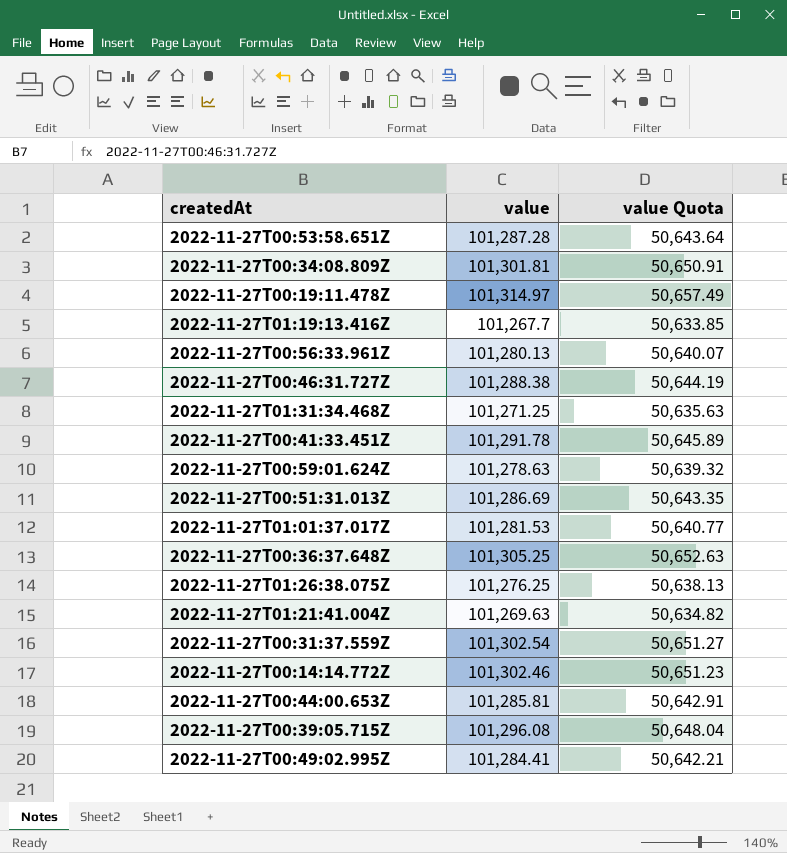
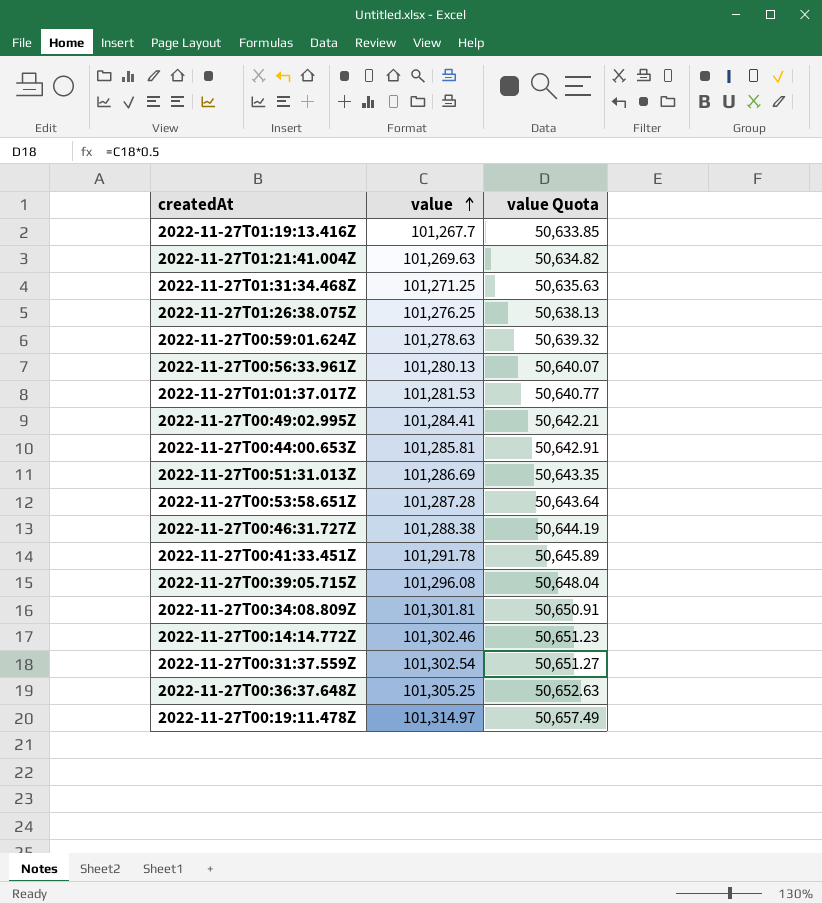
row order: none -> value ascending

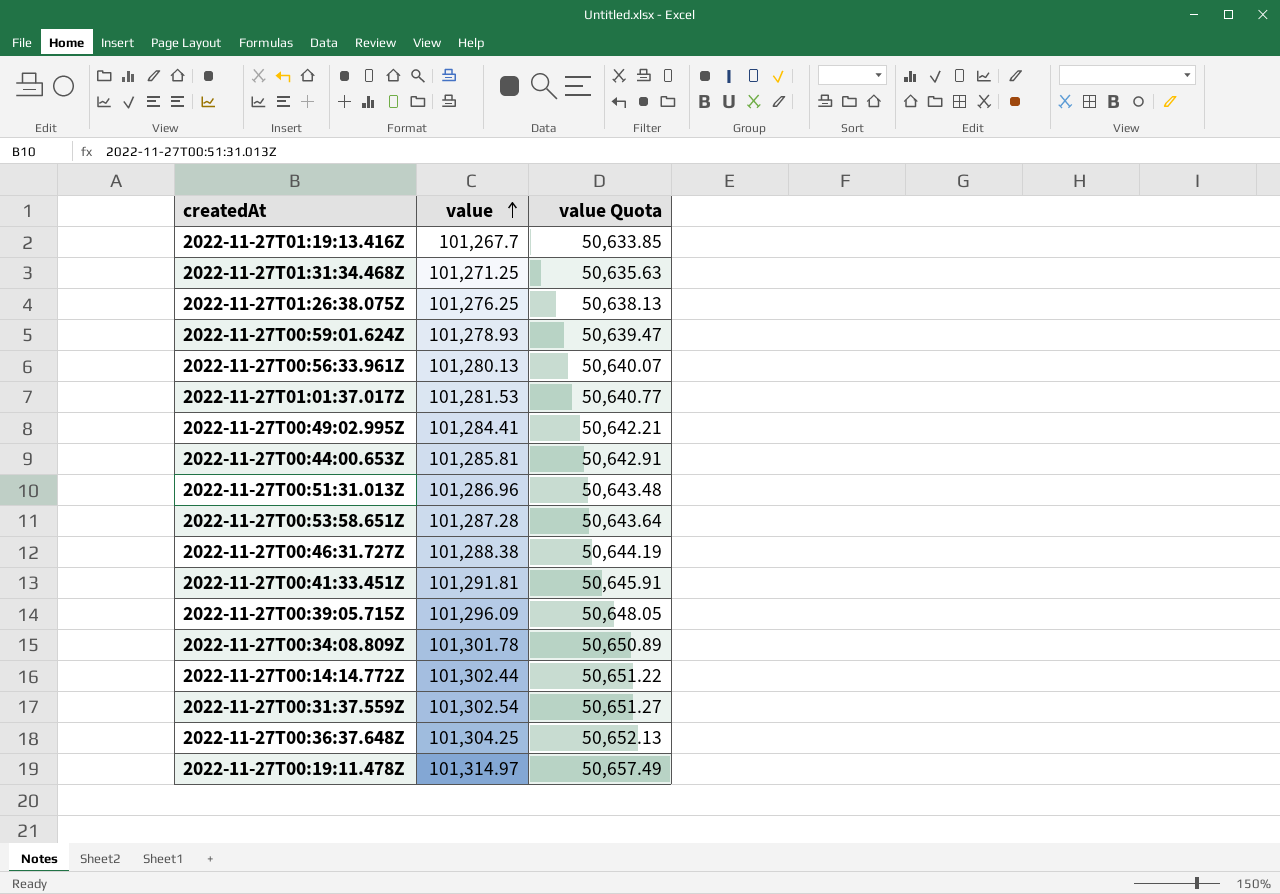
row 2022-11-27T01:21:41.004Z: 101,269.63 | 50,634.82 -> none
2022-11-27T00:59:01.624Z | value: 101,278.63 -> 101,278.93
2022-11-27T00:59:01.624Z | value Quota: 50,639.32 -> 50,639.47
2022-11-27T00:51:31.013Z | value: 101,286.69 -> 101,286.96
2022-11-27T00:51:31.013Z | value Quota: 50,643.35 -> 50,643.48
2022-11-27T00:41:33.451Z | value: 101,291.78 -> 101,291.81
2022-11-27T00:41:33.451Z | value Quota: 50,645.89 -> 50,645.91
2022-11-27T00:39:05.715Z | value: 101,296.08 -> 101,296.09
2022-11-27T00:39:05.715Z | value Quota: 50,648.04 -> 50,648.05
2022-11-27T00:34:08.809Z | value: 101,301.81 -> 101,301.78
2022-11-27T00:34:08.809Z | value Quota: 50,650.91 -> 50,650.89
2022-11-27T00:14:14.772Z | value: 101,302.46 -> 101,302.44
2022-11-27T00:14:14.772Z | value Quota: 50,651.23 -> 50,651.22
2022-11-27T00:36:37.648Z | value: 101,305.25 -> 101,304.25
2022-11-27T00:36:37.648Z | value Quota: 50,652.63 -> 50,652.13

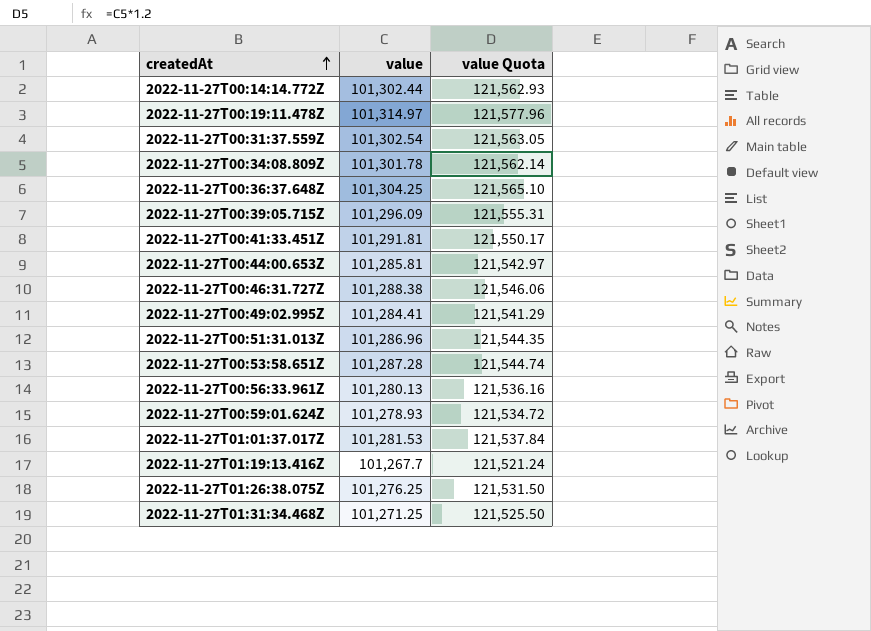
row order: value ascending -> createdAt ascending
column value Quota | formula: [value] * 0.5 -> [value] * 1.2

